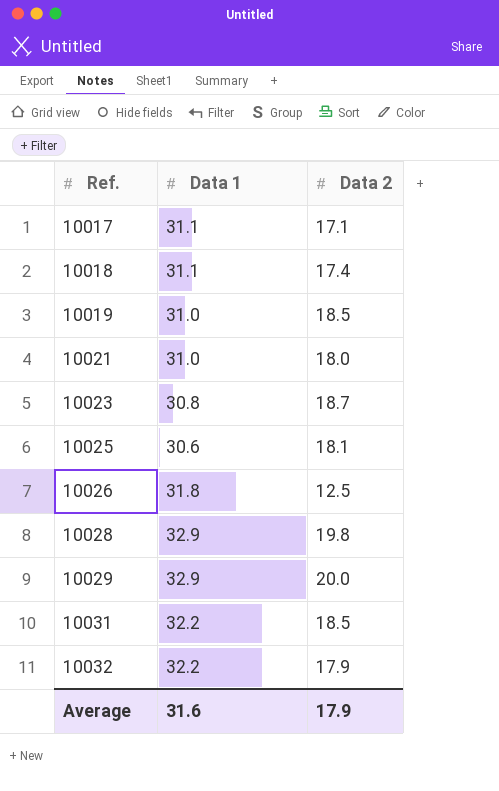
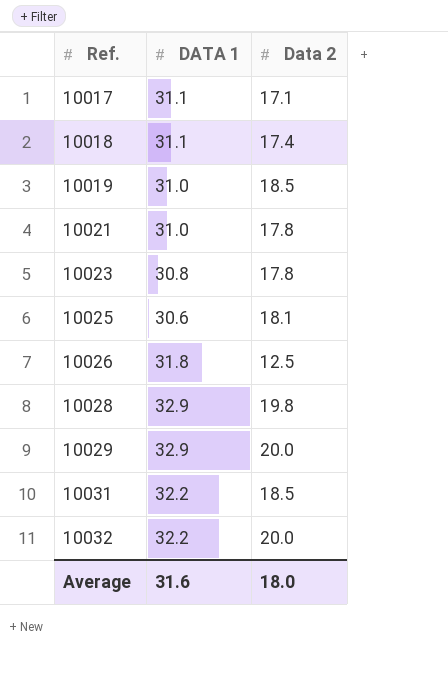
column name: Data 1 -> DATA 1
10021 | Data 2: 18.0 -> 17.8
10023 | Data 2: 18.7 -> 17.8
10032 | Data 2: 17.9 -> 20.0
Average | Data 2: 17.9 -> 18.0

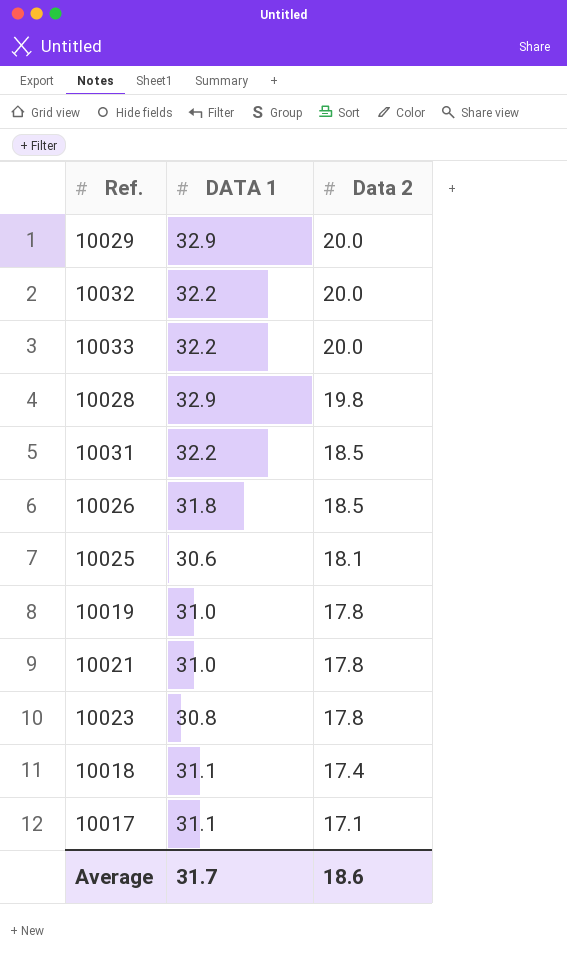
row order: Ref. ascending -> Data 2 descending
row 10033: none -> 32.2 | 20.0
10026 | Data 2: 12.5 -> 18.5
10019 | Data 2: 18.5 -> 17.8
Average | DATA 1: 31.6 -> 31.7
Average | Data 2: 18.0 -> 18.6

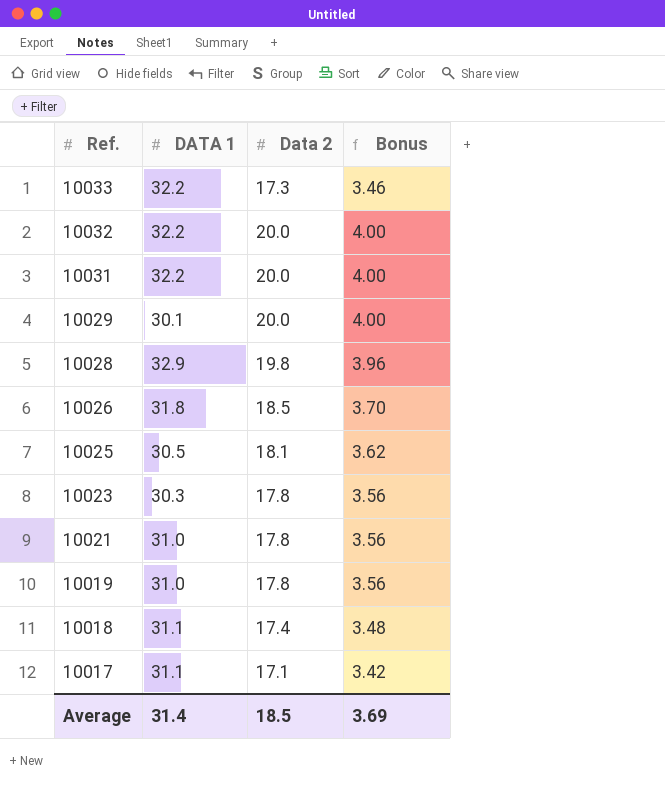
row order: Data 2 descending -> Ref. descending
column Bonus | formula: none -> [Data 2] * 0.2
10033 | Data 2: 20.0 -> 17.3
10031 | Data 2: 18.5 -> 20.0
10029 | DATA 1: 32.9 -> 30.1
10025 | DATA 1: 30.6 -> 30.5
10023 | DATA 1: 30.8 -> 30.3
Average | DATA 1: 31.7 -> 31.4
Average | Data 2: 18.6 -> 18.5

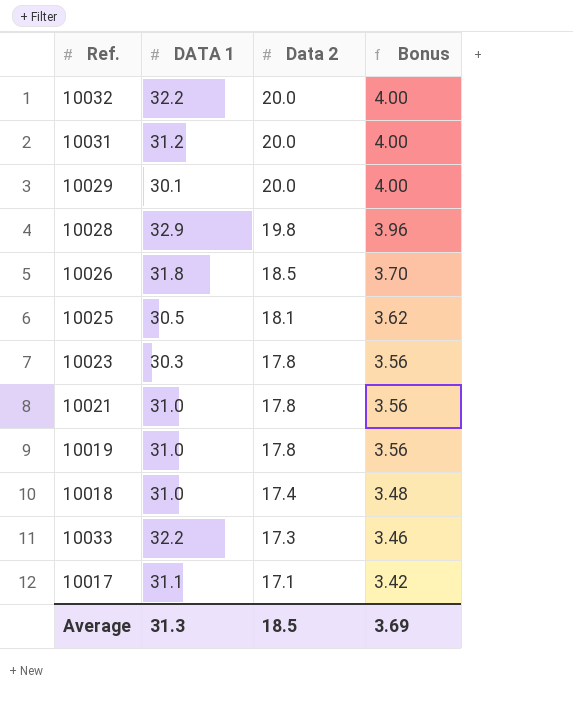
row order: Ref. descending -> Data 2 descending
10031 | DATA 1: 32.2 -> 31.2
10018 | DATA 1: 31.1 -> 31.0
Average | DATA 1: 31.4 -> 31.3

